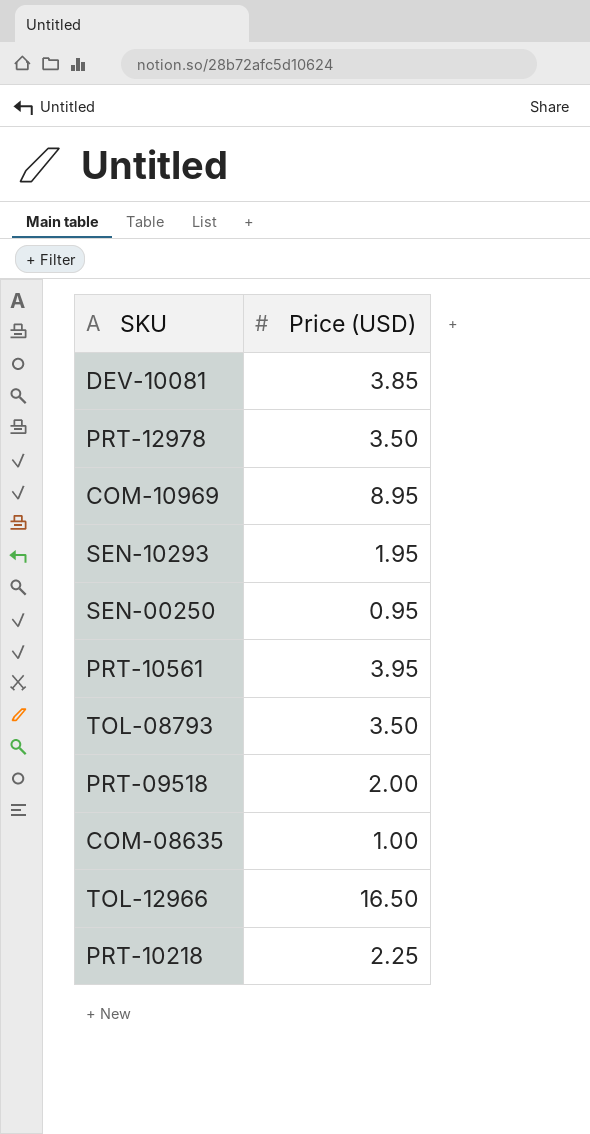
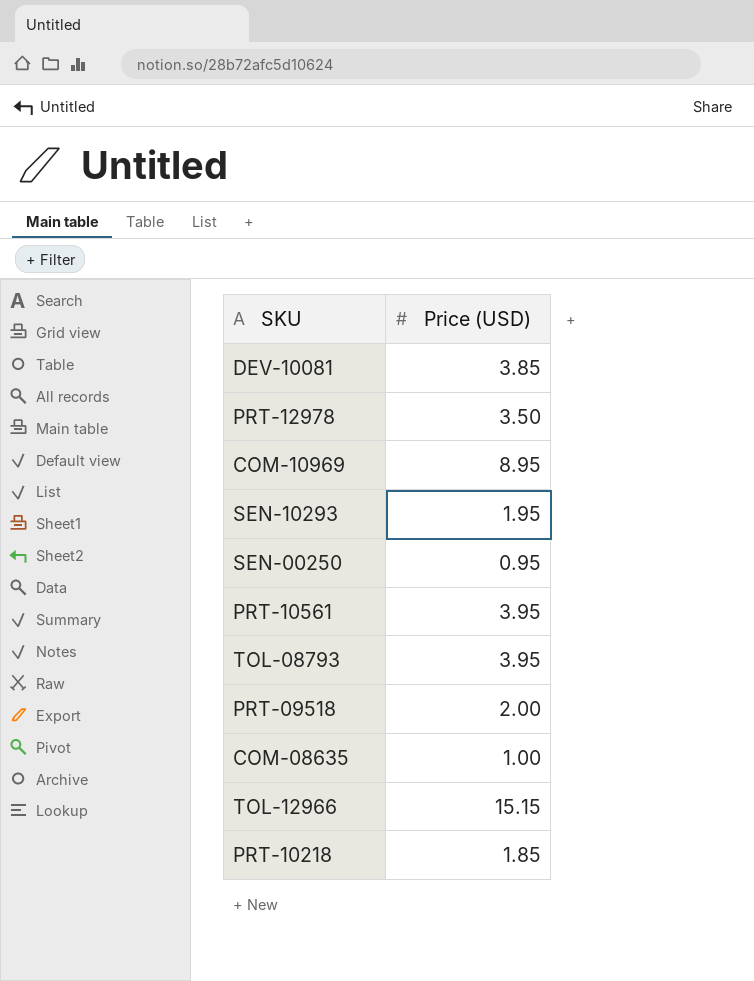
TOL-08793 | Price (USD): 3.50 -> 3.95
TOL-12966 | Price (USD): 16.50 -> 15.15
PRT-10218 | Price (USD): 2.25 -> 1.85

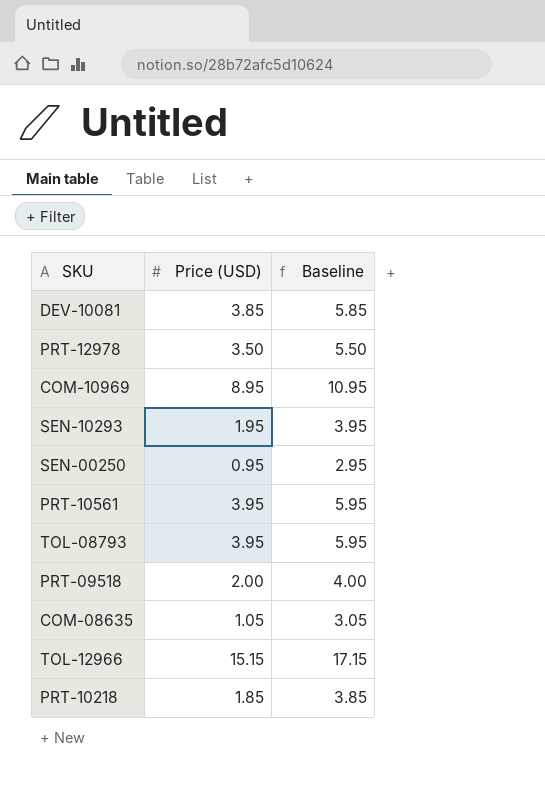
column Baseline | formula: none -> [Price (USD)] + 2
COM-08635 | Price (USD): 1.00 -> 1.05

